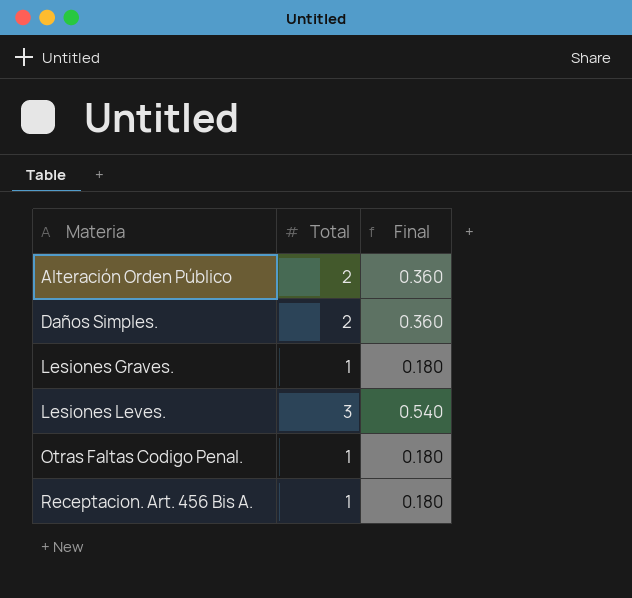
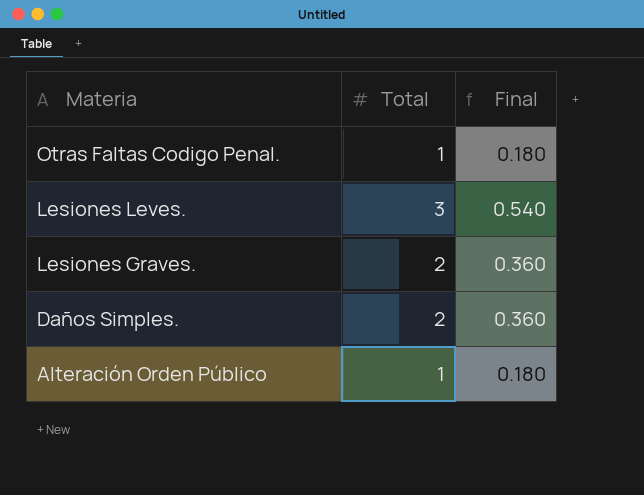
row order: Materia ascending -> Materia descending
row Receptacion. Art. 456 Bis A.: 1 | 0.180 -> none
Lesiones Graves. | Total: 1 -> 2
Lesiones Graves. | Final: 0.180 -> 0.360
Alteración Orden Público | Total: 2 -> 1
Alteración Orden Público | Final: 0.360 -> 0.180

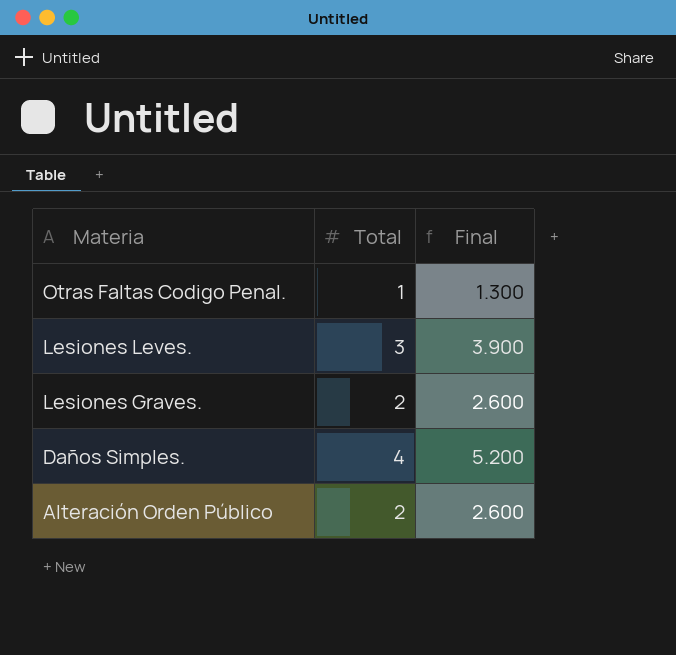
column Final | formula: [Total] * 0.18 -> [Total] * 1.3
Daños Simples. | Total: 2 -> 4
Alteración Orden Público | Total: 1 -> 2

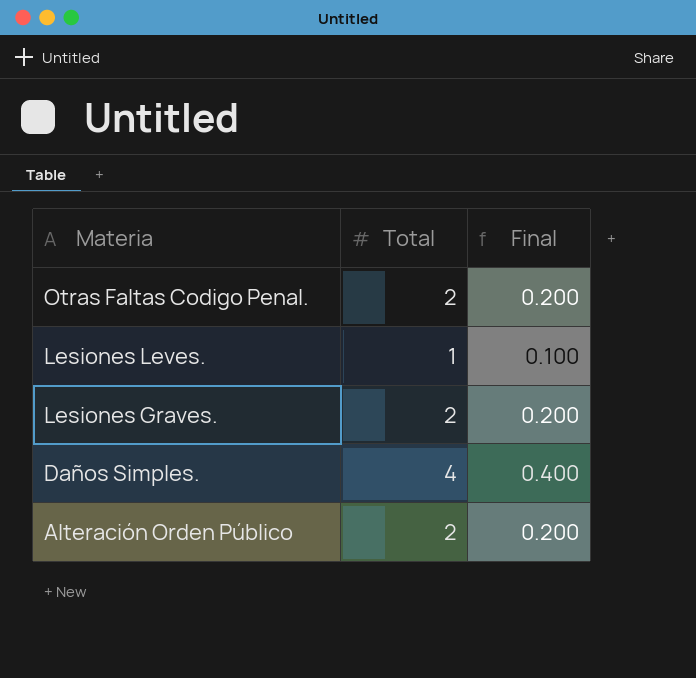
column Final | formula: [Total] * 1.3 -> [Total] * 0.1
Otras Faltas Codigo Penal. | Total: 1 -> 2
Lesiones Leves. | Total: 3 -> 1

